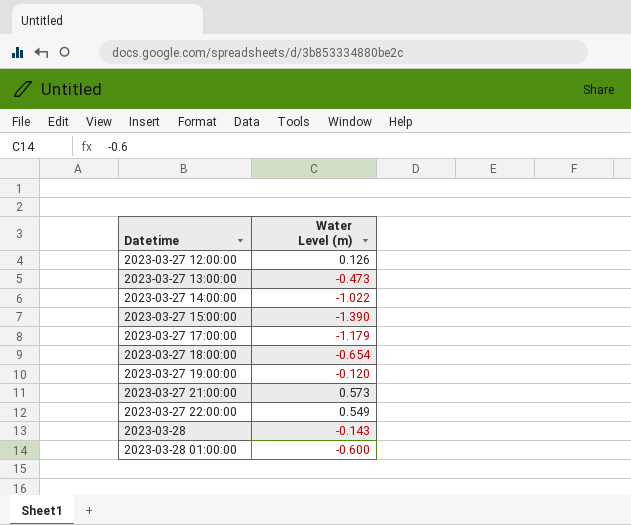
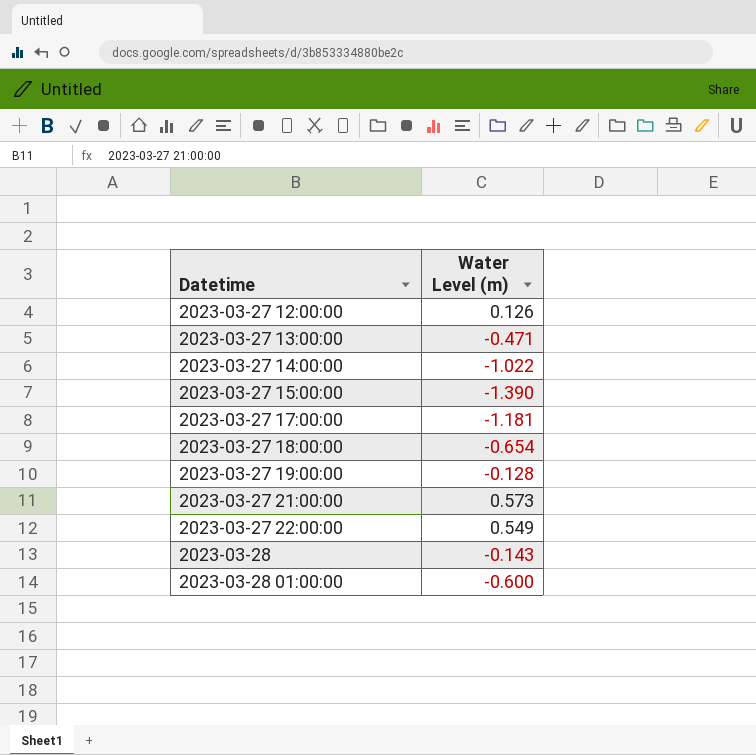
2023-03-27 13:00:00 | Water Level (m): -0.473 -> -0.471
2023-03-27 17:00:00 | Water Level (m): -1.179 -> -1.181
2023-03-27 19:00:00 | Water Level (m): -0.120 -> -0.128

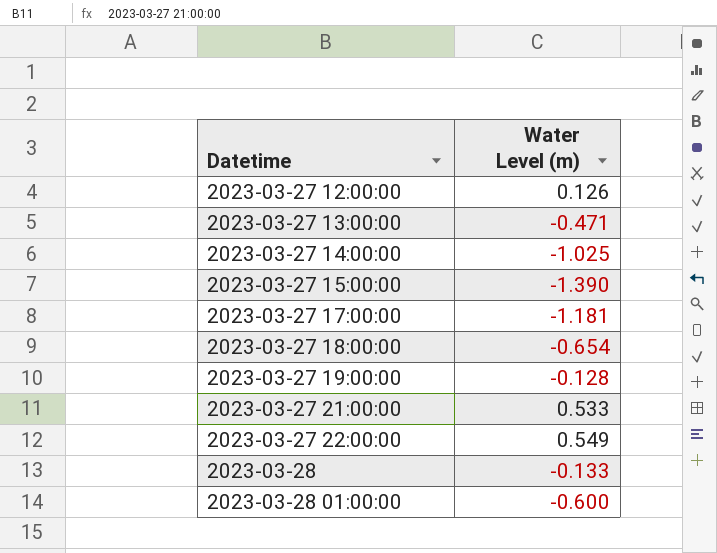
2023-03-27 14:00:00 | Water Level (m): -1.022 -> -1.025
2023-03-27 21:00:00 | Water Level (m): 0.573 -> 0.533
2023-03-28 | Water Level (m): -0.143 -> -0.133

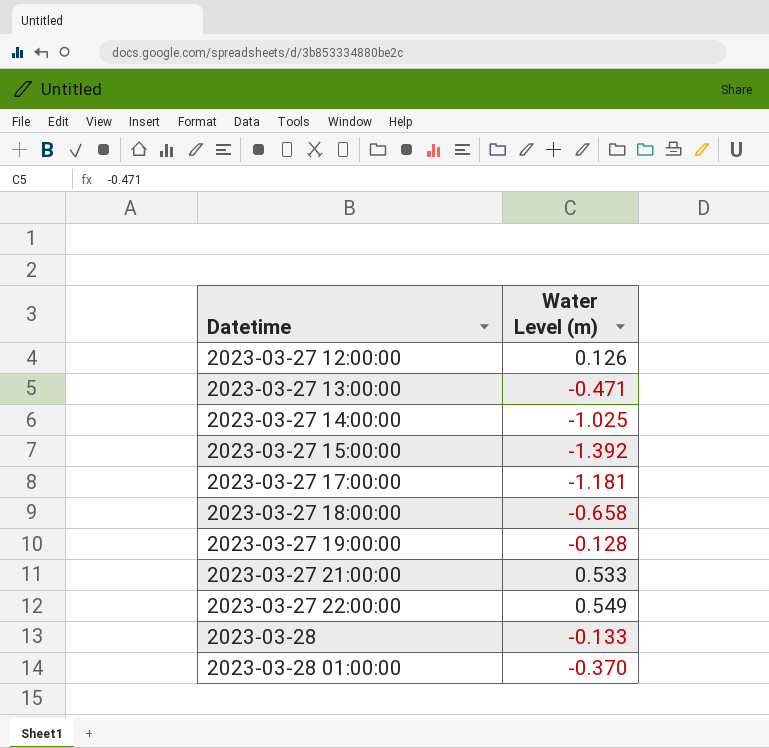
2023-03-27 15:00:00 | Water Level (m): -1.390 -> -1.392
2023-03-27 18:00:00 | Water Level (m): -0.654 -> -0.658
2023-03-28 01:00:00 | Water Level (m): -0.600 -> -0.370

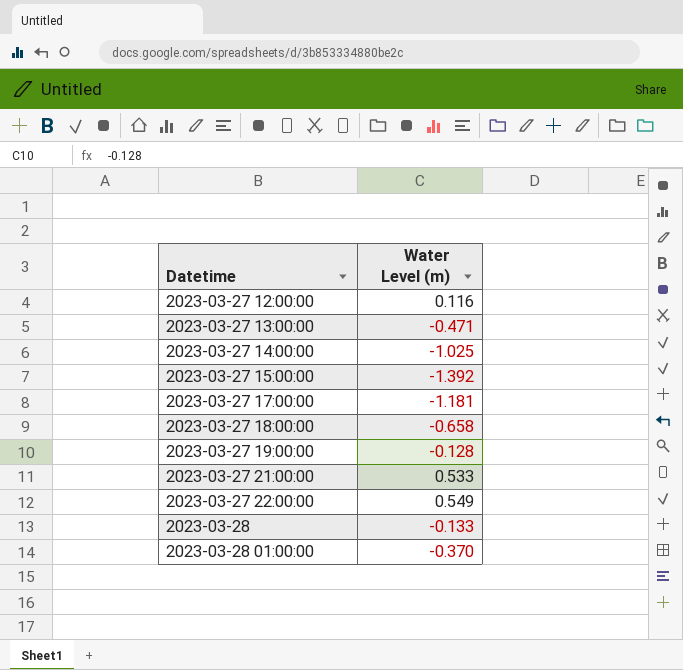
2023-03-27 12:00:00 | Water Level (m): 0.126 -> 0.116

